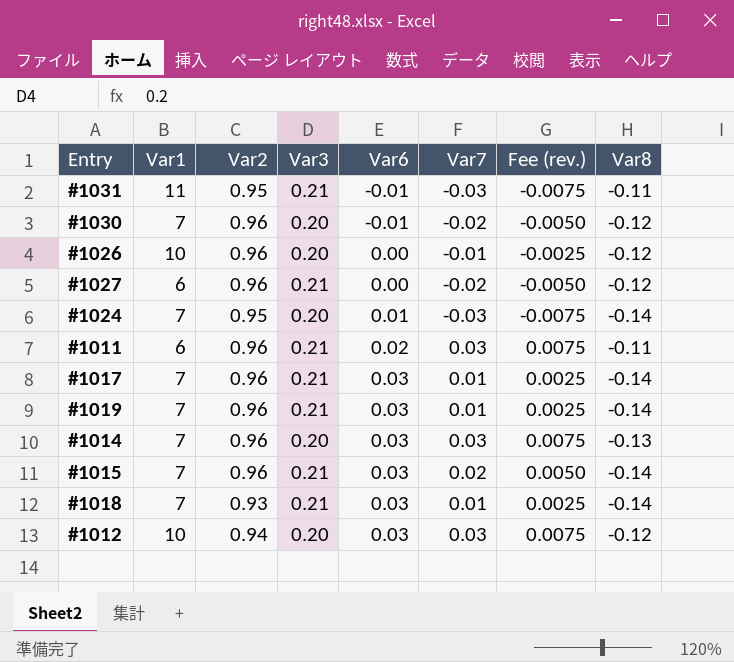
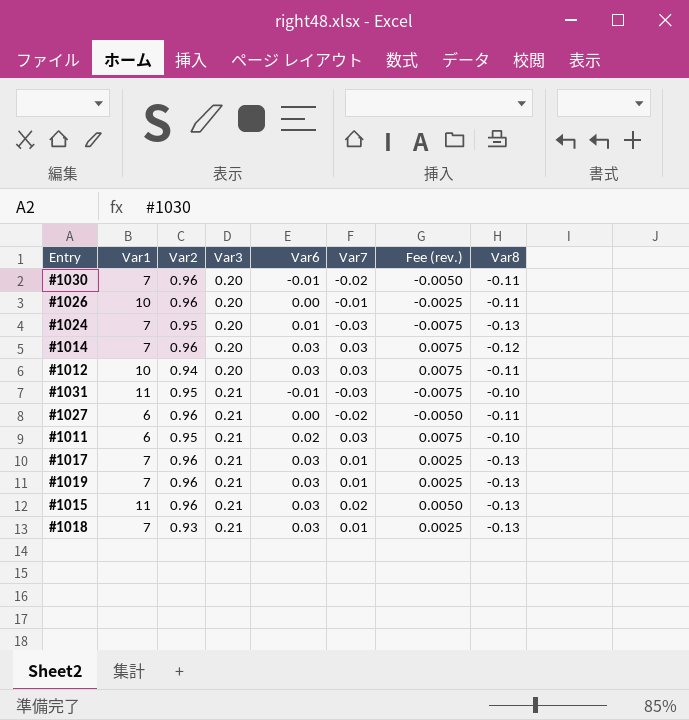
row order: Var6 ascending -> Var3 ascending
#1030 | Var8: -0.12 -> -0.11
#1026 | Var8: -0.12 -> -0.11
#1024 | Var8: -0.14 -> -0.13
#1014 | Var8: -0.13 -> -0.12
#1012 | Var8: -0.12 -> -0.11
#1031 | Var8: -0.11 -> -0.10
#1027 | Var8: -0.12 -> -0.11
#1011 | Var2: 0.96 -> 0.95
#1011 | Var8: -0.11 -> -0.10
#1017 | Var8: -0.14 -> -0.13
#1019 | Var8: -0.14 -> -0.13
#1015 | Var1: 7 -> 11
#1015 | Var8: -0.14 -> -0.13
#1018 | Var8: -0.14 -> -0.13

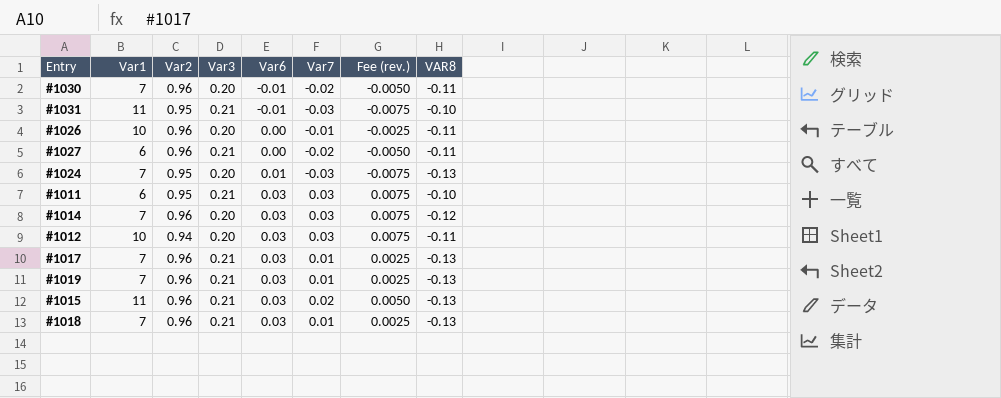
row order: Var3 ascending -> Var6 ascending
column name: Var8 -> VAR8
#1011 | Var6: 0.02 -> 0.03
#1018 | Var2: 0.93 -> 0.96

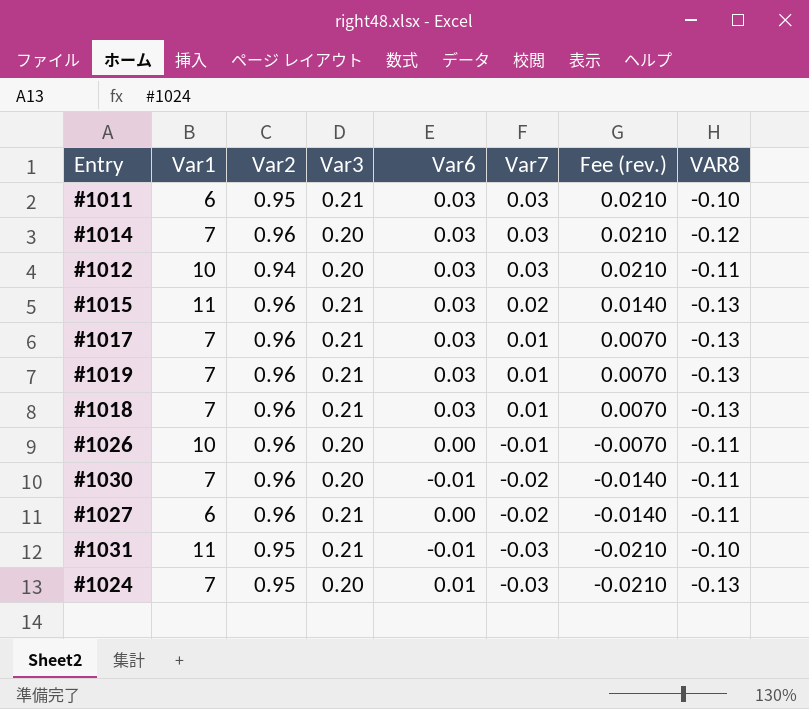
row order: Var6 ascending -> Var7 descending
column Fee (rev.) | formula: [Var7] * 0.25 -> [Var7] * 0.7

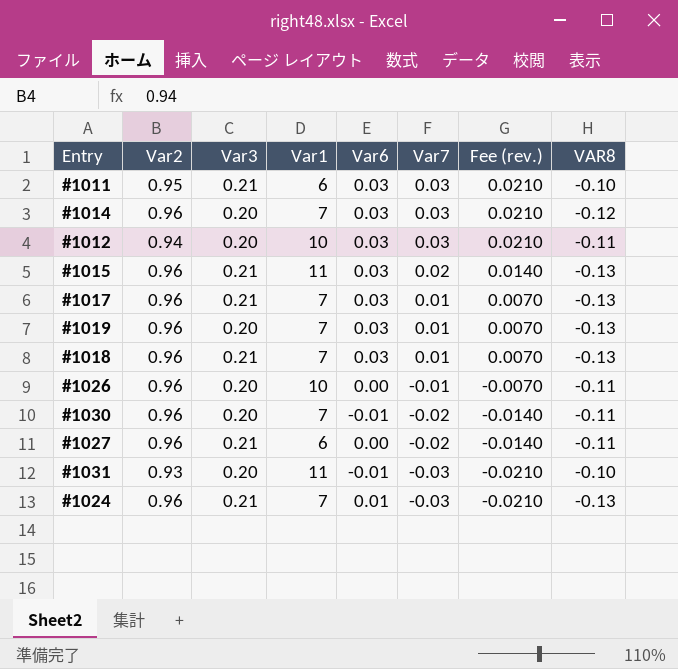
column Var1 | position: 2 -> 4
#1019 | Var3: 0.21 -> 0.20
#1031 | Var2: 0.95 -> 0.93
#1031 | Var3: 0.21 -> 0.20
#1024 | Var2: 0.95 -> 0.96
#1024 | Var3: 0.20 -> 0.21

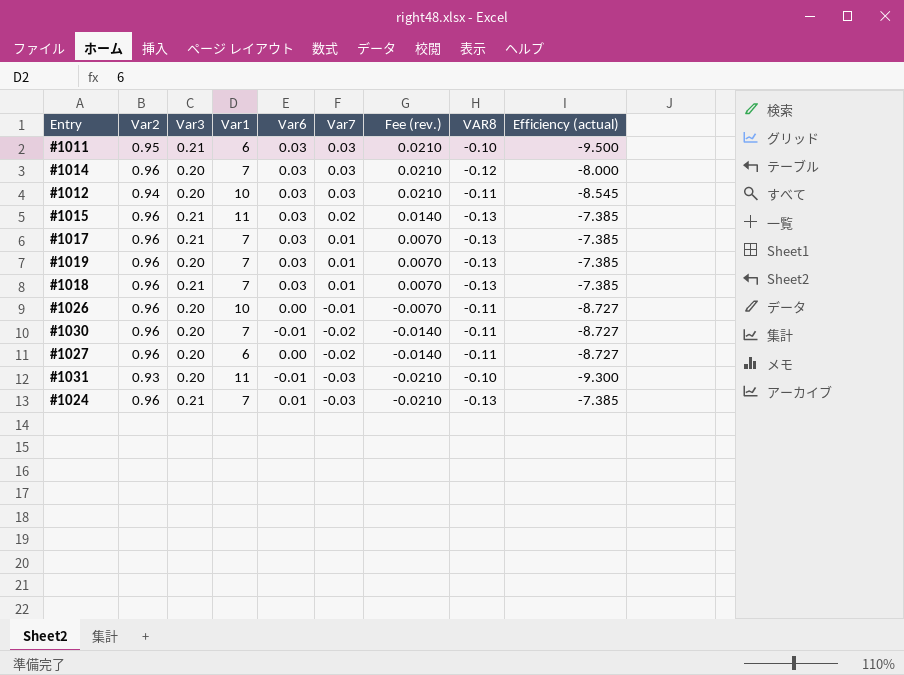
column Efficiency (actual) | formula: none -> [Var2] / [VAR8]
#1027 | Var3: 0.21 -> 0.20

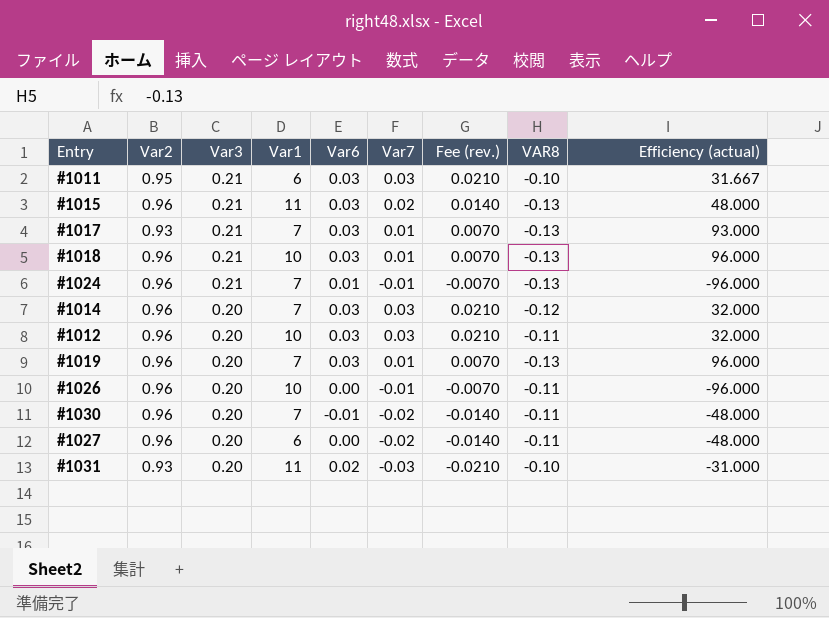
row order: Var7 descending -> Var3 descending
column Efficiency (actual) | formula: [Var2] / [VAR8] -> [Var2] / [Var7]
#1017 | Var2: 0.96 -> 0.93
#1018 | Var1: 7 -> 10
#1024 | Var7: -0.03 -> -0.01
#1024 | Fee (rev.): -0.0210 -> -0.0070
#1012 | Var2: 0.94 -> 0.96
#1031 | Var6: -0.01 -> 0.02

